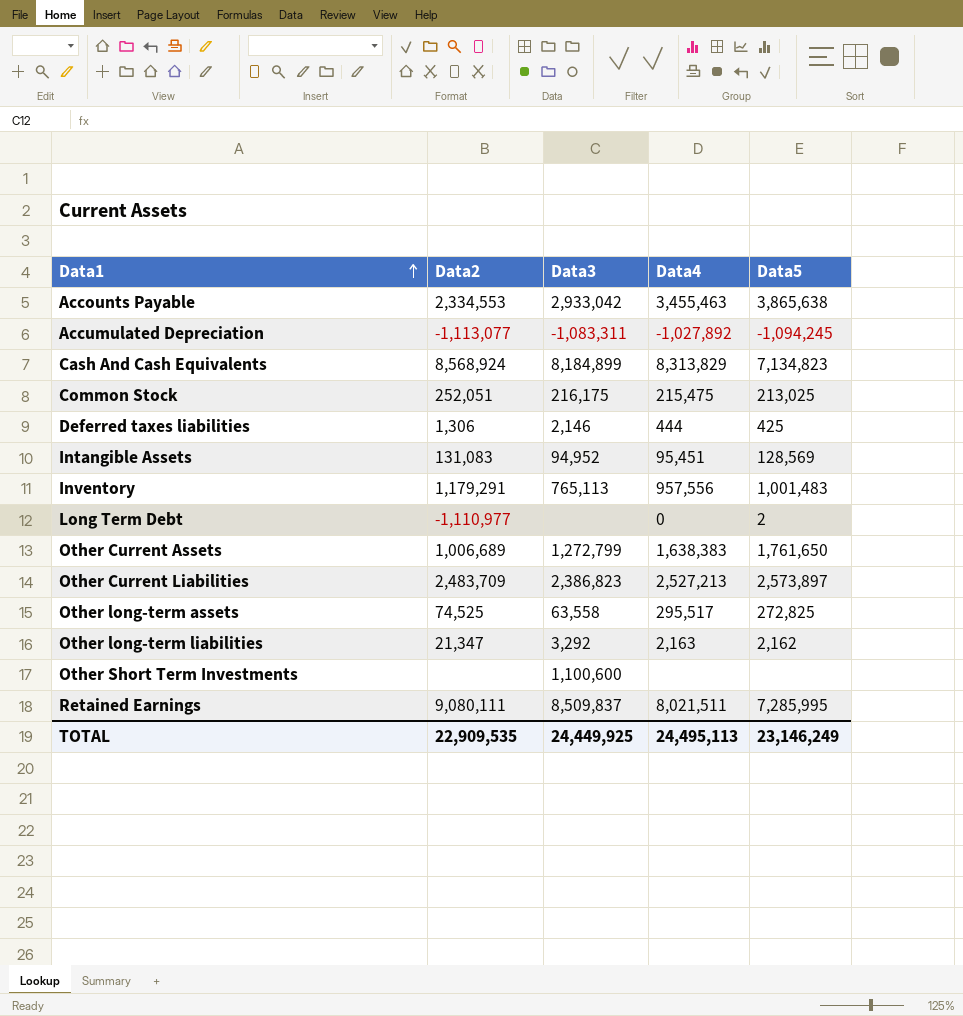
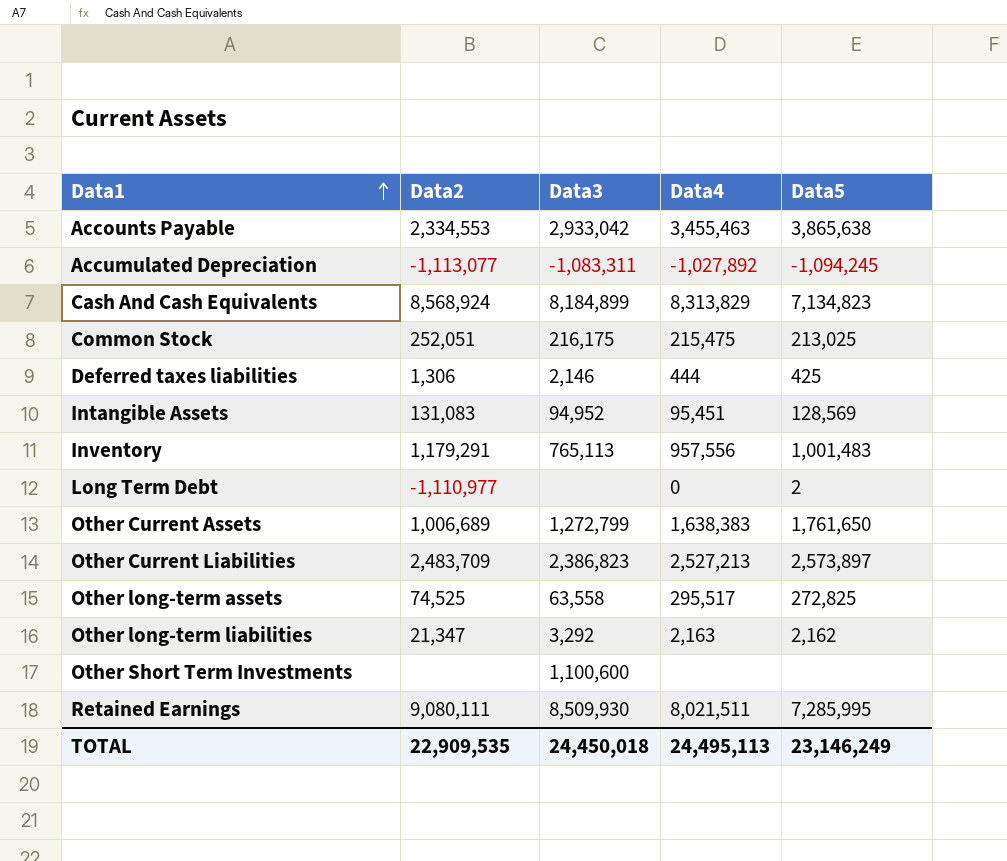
Retained Earnings | Data3: 8,509,837 -> 8,509,930
TOTAL | Data3: 24,449,925 -> 24,450,018

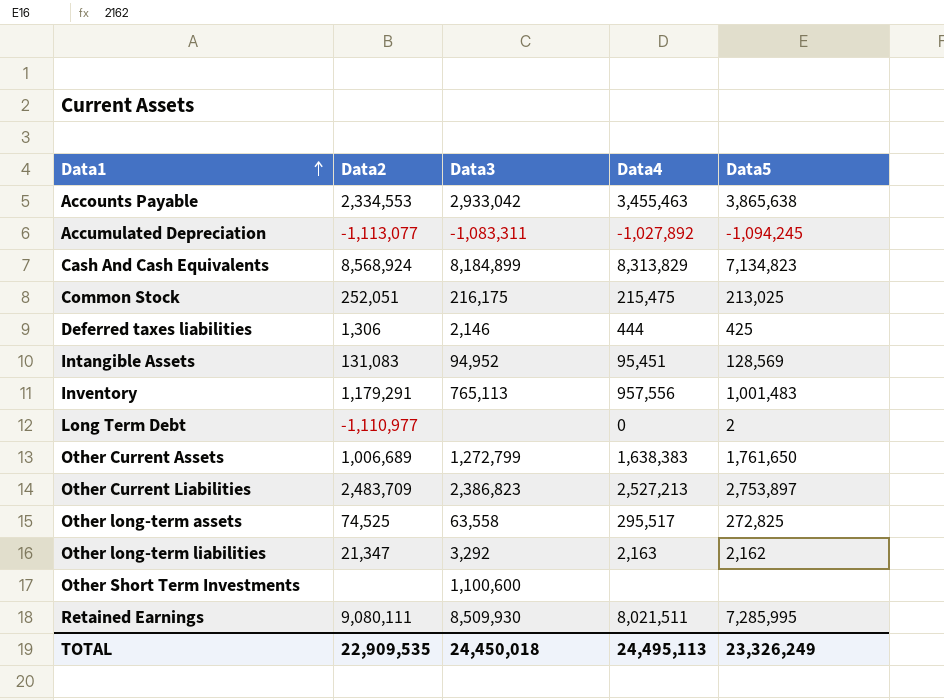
Other Current Liabilities | Data5: 2,573,897 -> 2,753,897
TOTAL | Data5: 23,146,249 -> 23,326,249

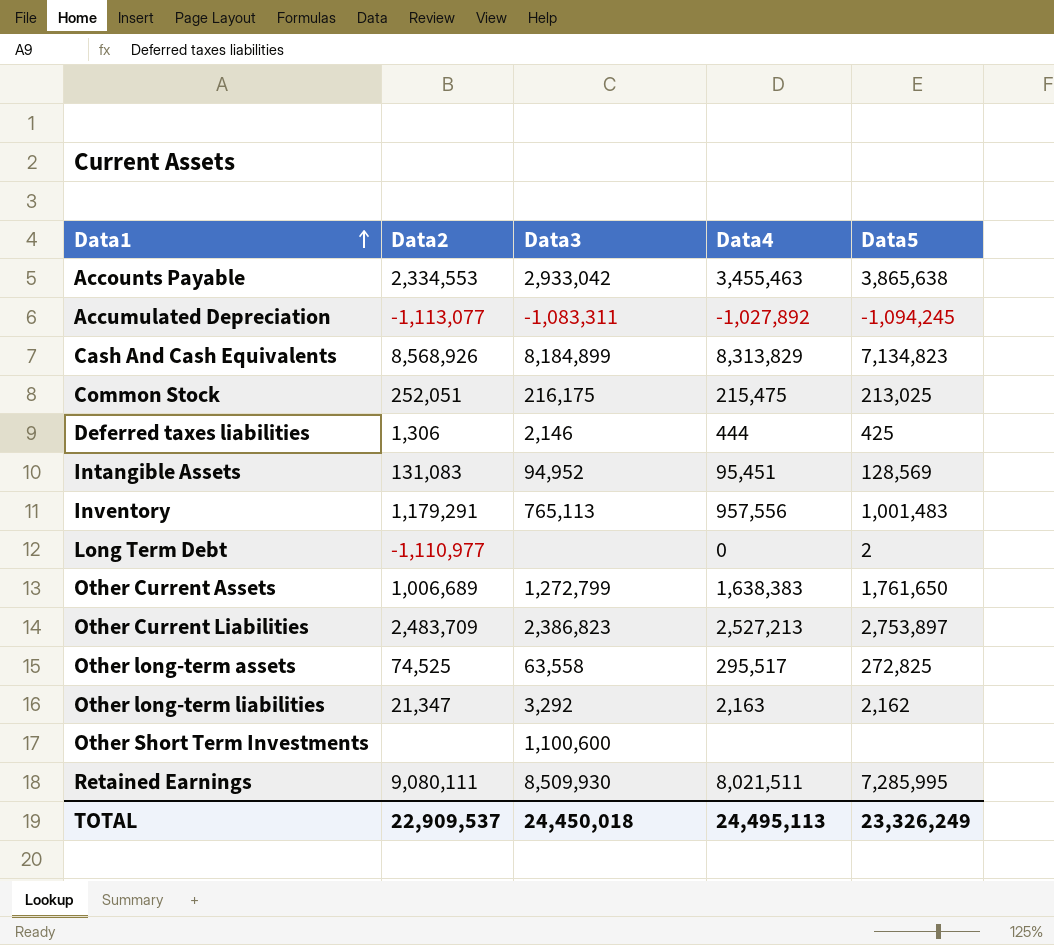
Cash And Cash Equivalents | Data2: 8,568,924 -> 8,568,926
TOTAL | Data2: 22,909,535 -> 22,909,537

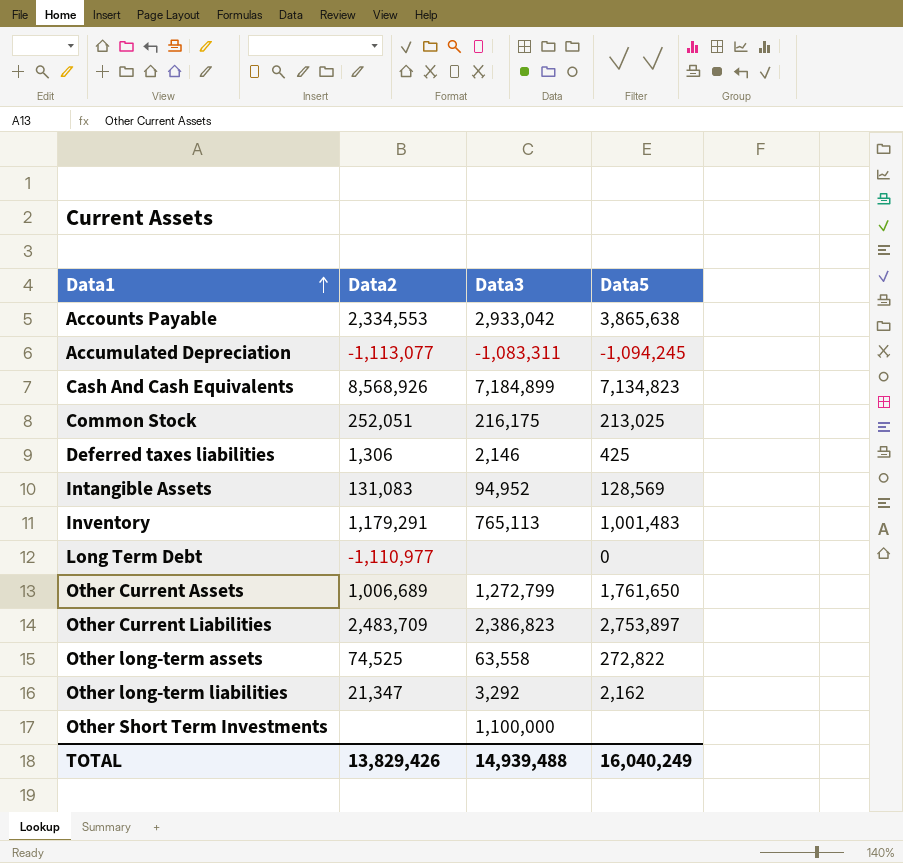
column Data4 | position: 4 -> none
row Retained Earnings: 9,080,111 | 8,509,930 | 8,021,511 | 7,285,995 -> none
Cash And Cash Equivalents | Data3: 8,184,899 -> 7,184,899
Long Term Debt | Data5: 2 -> 0
Other long-term assets | Data5: 272,825 -> 272,822
Other Short Term Investments | Data3: 1,100,600 -> 1,100,000
TOTAL | Data2: 22,909,537 -> 13,829,426
TOTAL | Data3: 24,450,018 -> 14,939,488
TOTAL | Data5: 23,326,249 -> 16,040,249

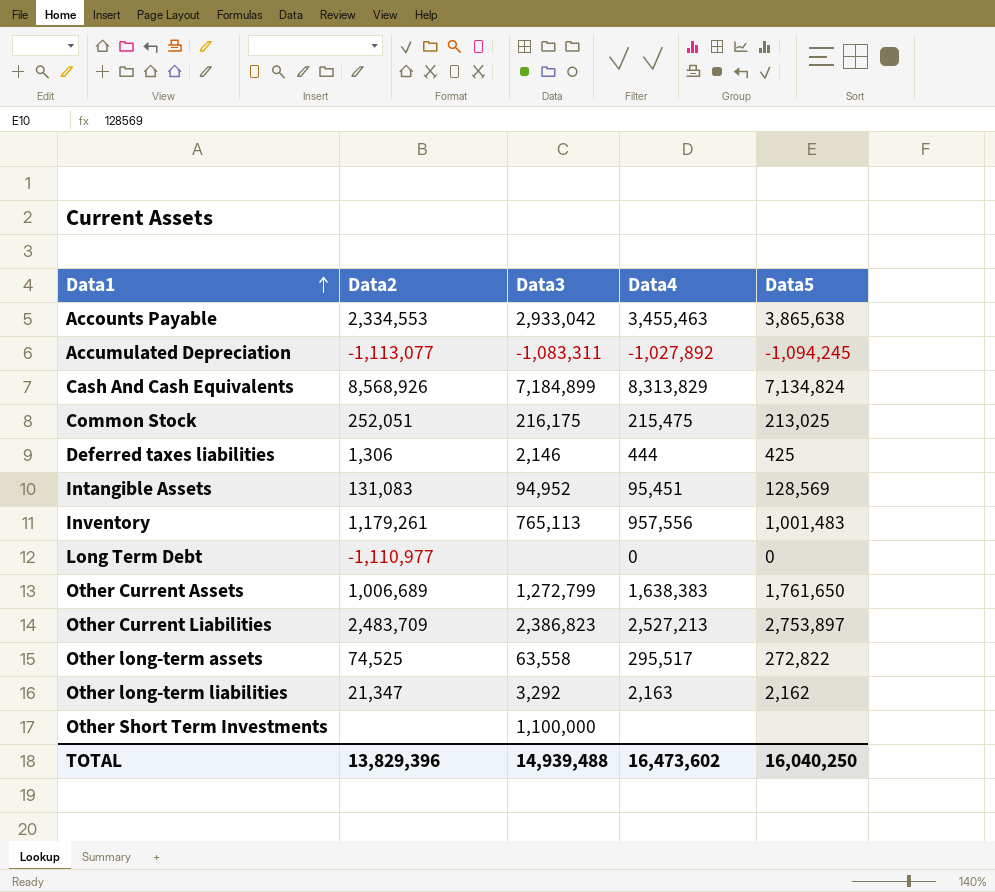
column Data4 | position: none -> 4
Cash And Cash Equivalents | Data5: 7,134,823 -> 7,134,824
Inventory | Data2: 1,179,291 -> 1,179,261
TOTAL | Data2: 13,829,426 -> 13,829,396
TOTAL | Data5: 16,040,249 -> 16,040,250

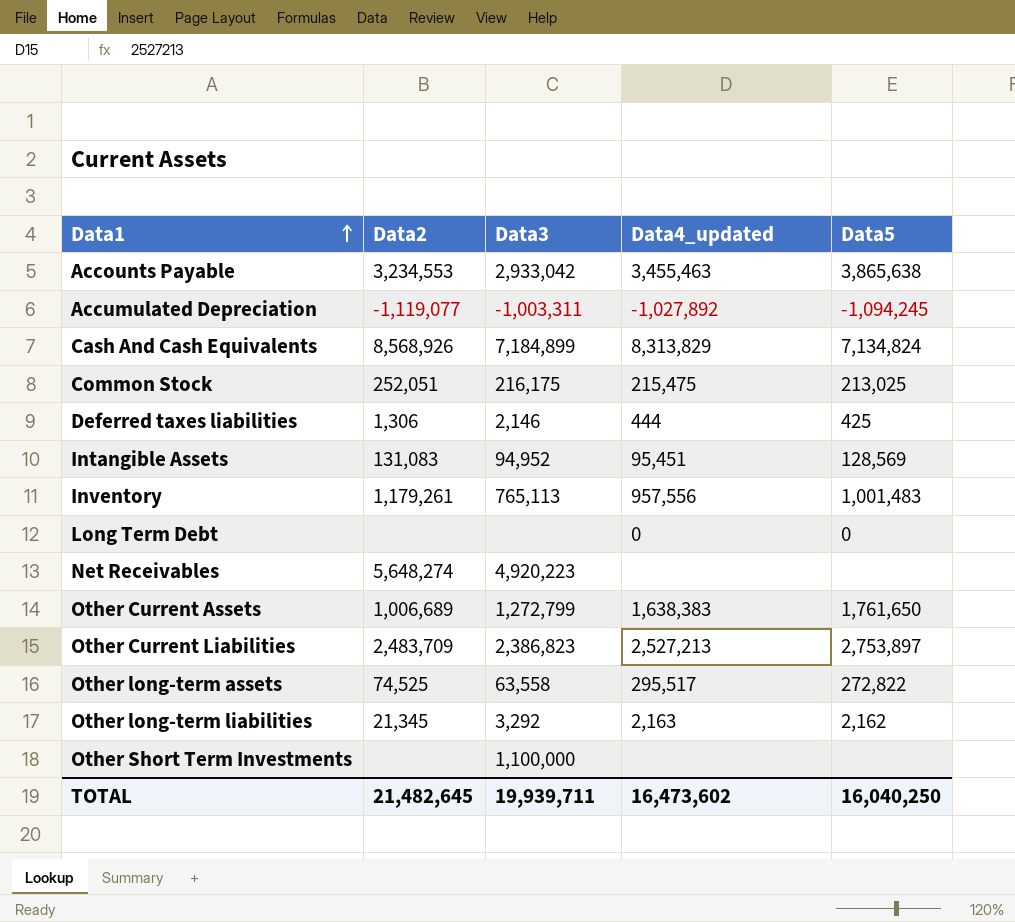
column name: Data4 -> Data4_updated
Accounts Payable | Data2: 2,334,553 -> 3,234,553
Accumulated Depreciation | Data2: -1,113,077 -> -1,119,077
Accumulated Depreciation | Data3: -1,083,311 -> -1,003,311
Long Term Debt | Data2: -1,110,977 -> none
row Net Receivables: none -> 5,648,274 | 4,920,223 | none | none
Other long-term liabilities | Data2: 21,347 -> 21,345
TOTAL | Data2: 13,829,396 -> 21,482,645
TOTAL | Data3: 14,939,488 -> 19,939,711

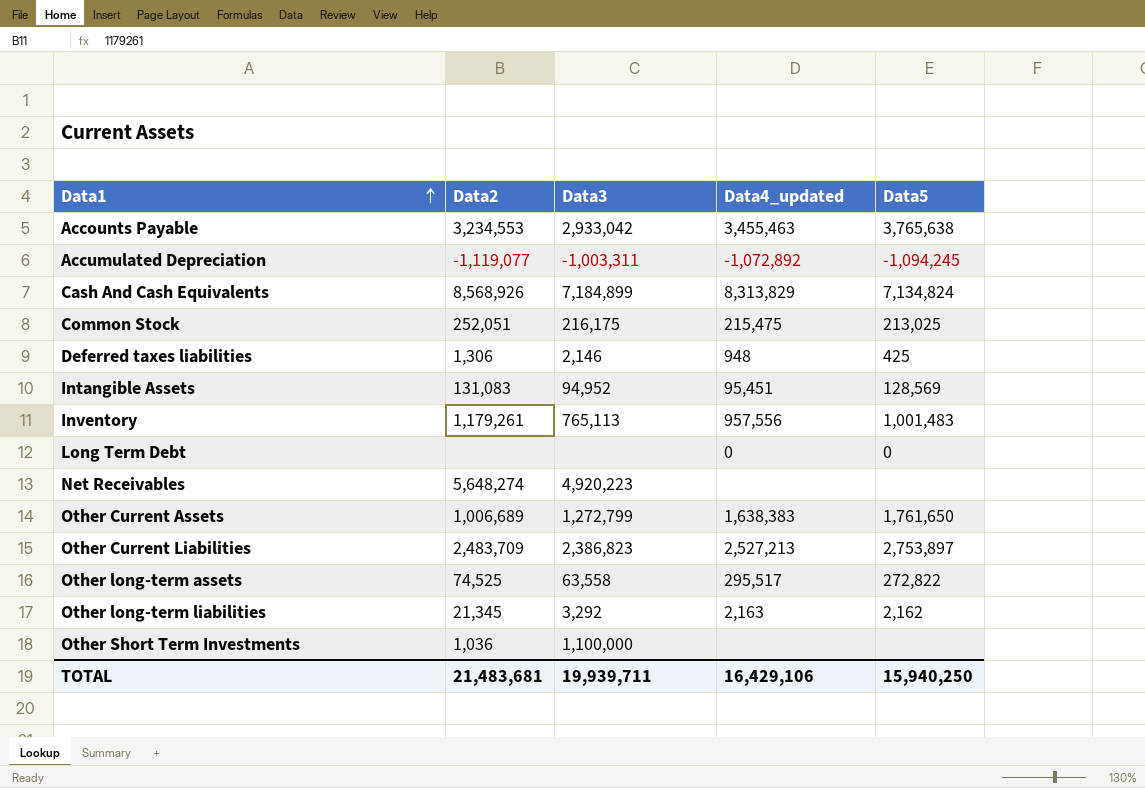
Accounts Payable | Data5: 3,865,638 -> 3,765,638
Accumulated Depreciation | Data4_updated: -1,027,892 -> -1,072,892
Deferred taxes liabilities | Data4_updated: 444 -> 948
Other Short Term Investments | Data2: none -> 1,036
TOTAL | Data2: 21,482,645 -> 21,483,681
TOTAL | Data4_updated: 16,473,602 -> 16,429,106
TOTAL | Data5: 16,040,250 -> 15,940,250

